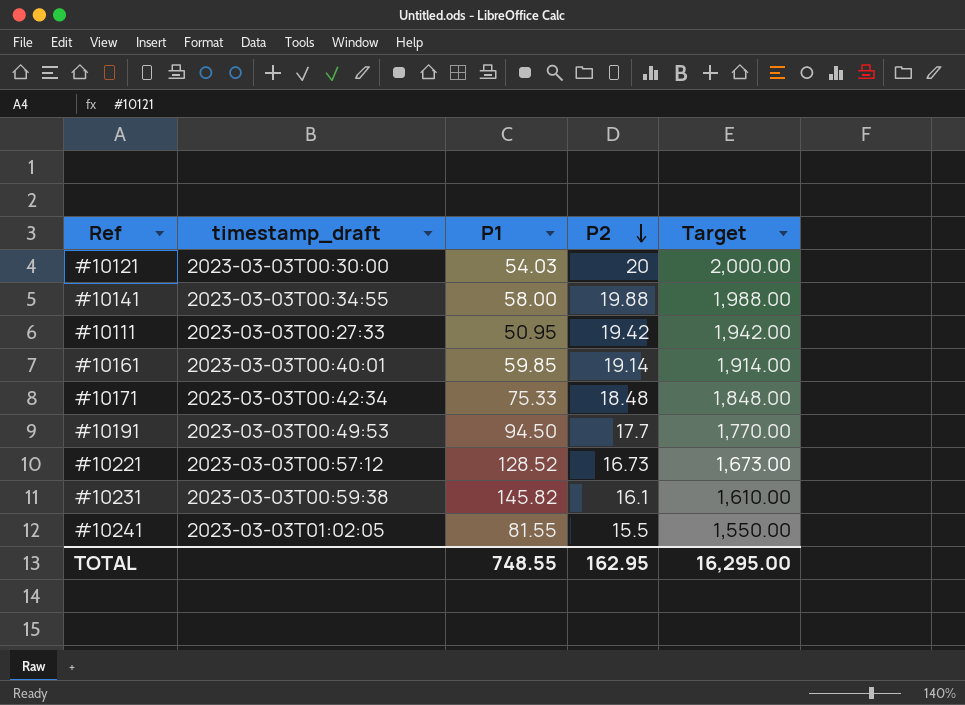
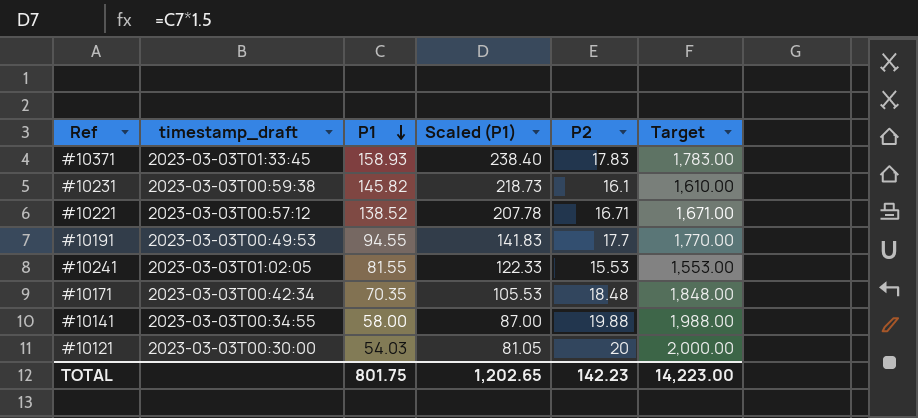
row order: P2 descending -> P1 descending
column Scaled (P1) | formula: none -> [P1] * 1.5
row #10111: 2023-03-03T00:27:33 | 50.95 | 19.42 | 1,942.00 -> none
row #10161: 2023-03-03T00:40:01 | 59.85 | 19.14 | 1,914.00 -> none
row #10371: none -> 2023-03-03T01:33:45 | 158.93 | 238.40 | 17.83 | 1,783.00
#10221 | P1: 128.52 -> 138.52
#10221 | P2: 16.73 -> 16.71
#10221 | Target: 1,673.00 -> 1,671.00
#10191 | P1: 94.50 -> 94.55
#10241 | P2: 15.5 -> 15.53
#10241 | Target: 1,550.00 -> 1,553.00
#10171 | P1: 75.33 -> 70.35
TOTAL | P1: 748.55 -> 801.75
TOTAL | P2: 162.95 -> 142.23
TOTAL | Target: 16,295.00 -> 14,223.00

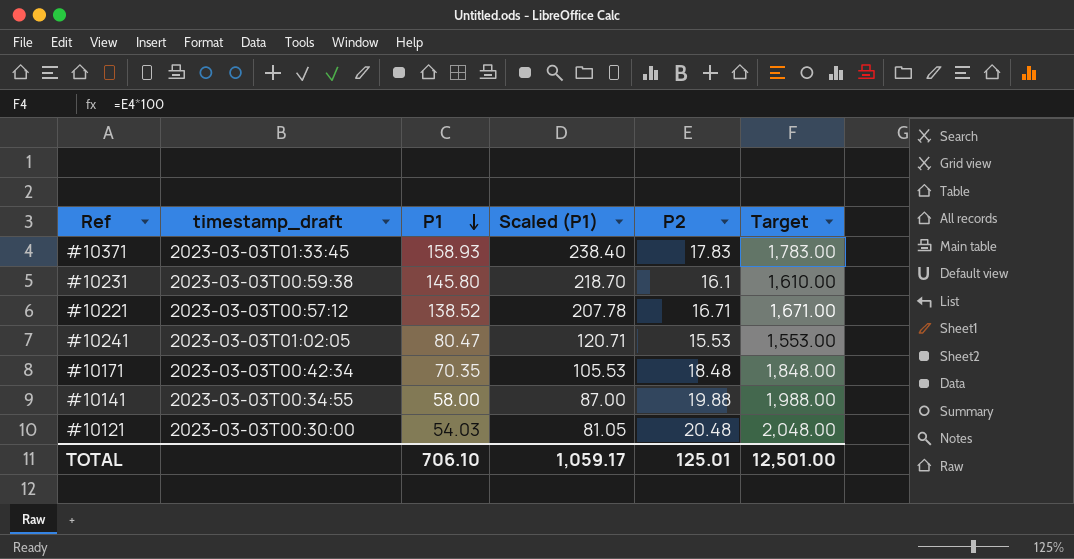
row #10191: 2023-03-03T00:49:53 | 94.55 | 141.83 | 17.7 | 1,770.00 -> none
#10231 | P1: 145.82 -> 145.80
#10231 | Scaled (P1): 218.73 -> 218.70
#10241 | P1: 81.55 -> 80.47
#10241 | Scaled (P1): 122.33 -> 120.71
#10121 | P2: 20 -> 20.48
#10121 | Target: 2,000.00 -> 2,048.00
TOTAL | P1: 801.75 -> 706.10
TOTAL | Scaled (P1): 1,202.65 -> 1,059.17
TOTAL | P2: 142.23 -> 125.01
TOTAL | Target: 14,223.00 -> 12,501.00

